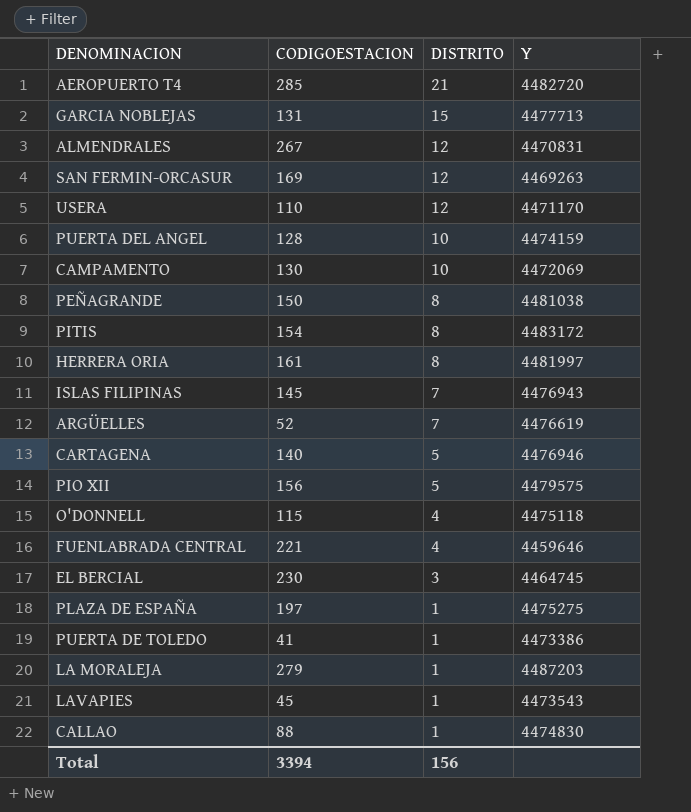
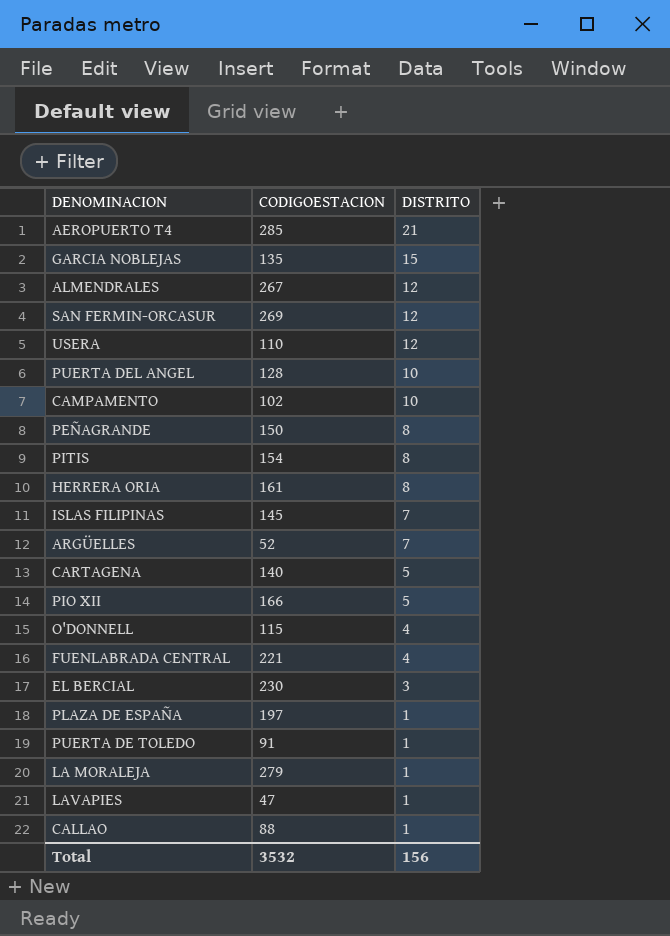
column Y | position: 4 -> none
GARCIA NOBLEJAS | CODIGOESTACION: 131 -> 135
SAN FERMIN-ORCASUR | CODIGOESTACION: 169 -> 269
CAMPAMENTO | CODIGOESTACION: 130 -> 102
PIO XII | CODIGOESTACION: 156 -> 166
PUERTA DE TOLEDO | CODIGOESTACION: 41 -> 91
LAVAPIES | CODIGOESTACION: 45 -> 47
Total | CODIGOESTACION: 3394 -> 3532

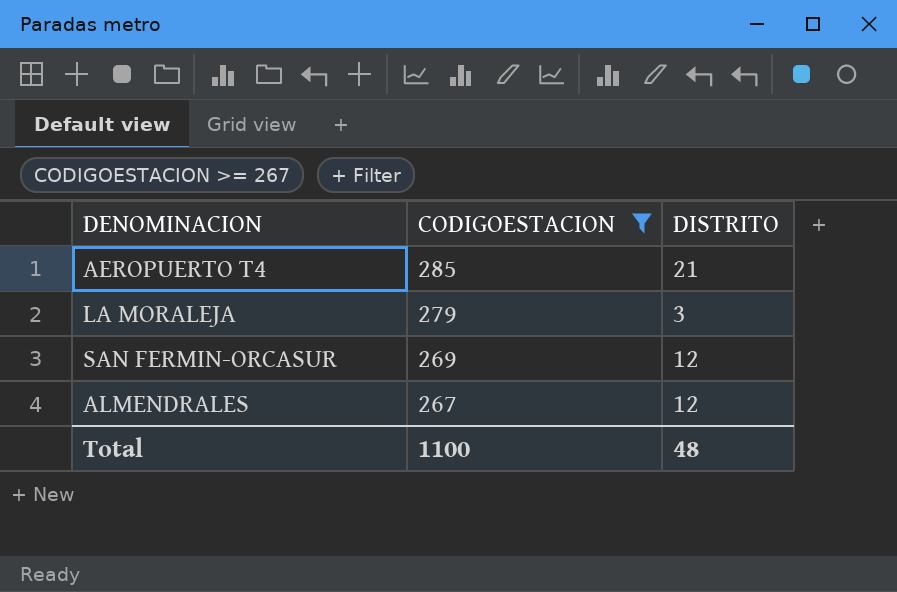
filter: none -> CODIGOESTACION >= 267
row order: DISTRITO descending -> CODIGOESTACION descending
LA MORALEJA | DISTRITO: 1 -> 3
Total | CODIGOESTACION: 3532 -> 1100
Total | DISTRITO: 156 -> 48

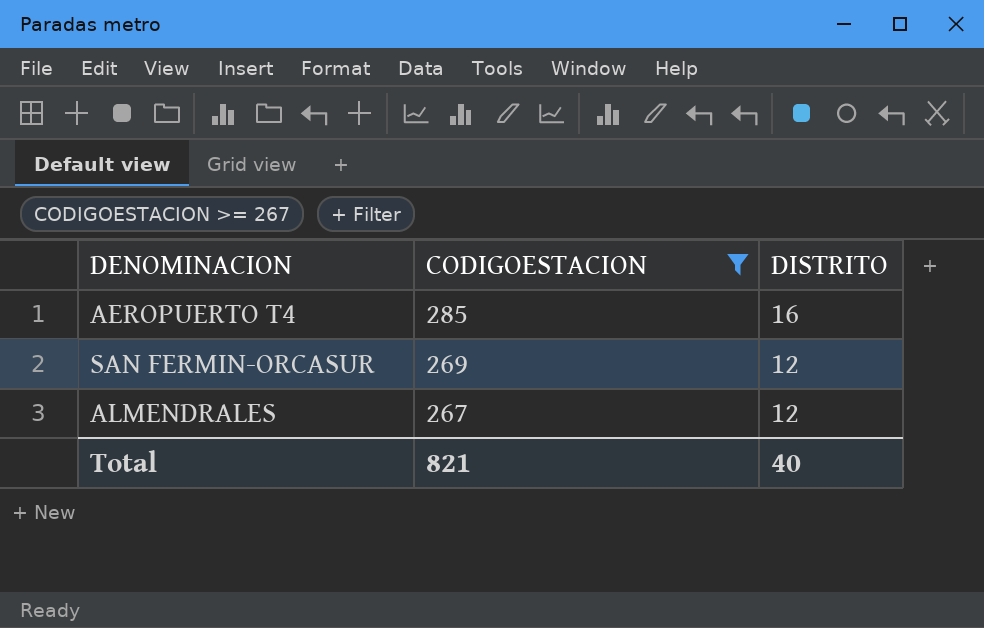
row LA MORALEJA: 279 | 3 -> none
AEROPUERTO T4 | DISTRITO: 21 -> 16
Total | CODIGOESTACION: 1100 -> 821
Total | DISTRITO: 48 -> 40

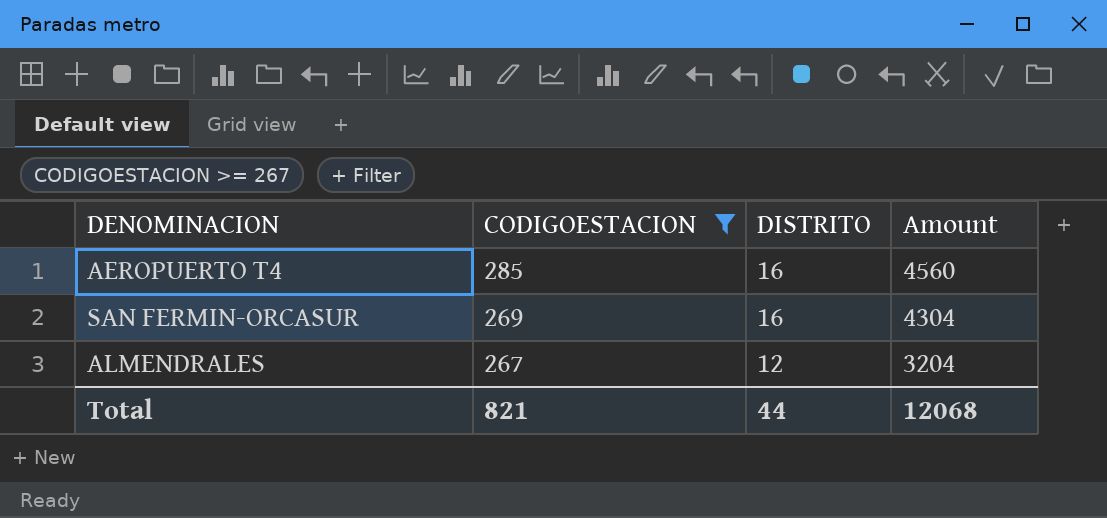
column Amount | formula: none -> [CODIGOESTACION] * [DISTRITO]
SAN FERMIN-ORCASUR | DISTRITO: 12 -> 16
Total | DISTRITO: 40 -> 44

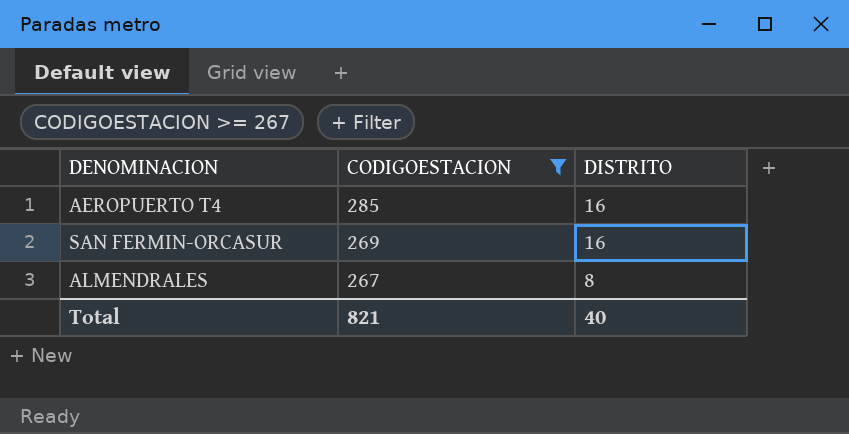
column Amount | formula: [CODIGOESTACION] * [DISTRITO] -> none
ALMENDRALES | DISTRITO: 12 -> 8
Total | DISTRITO: 44 -> 40

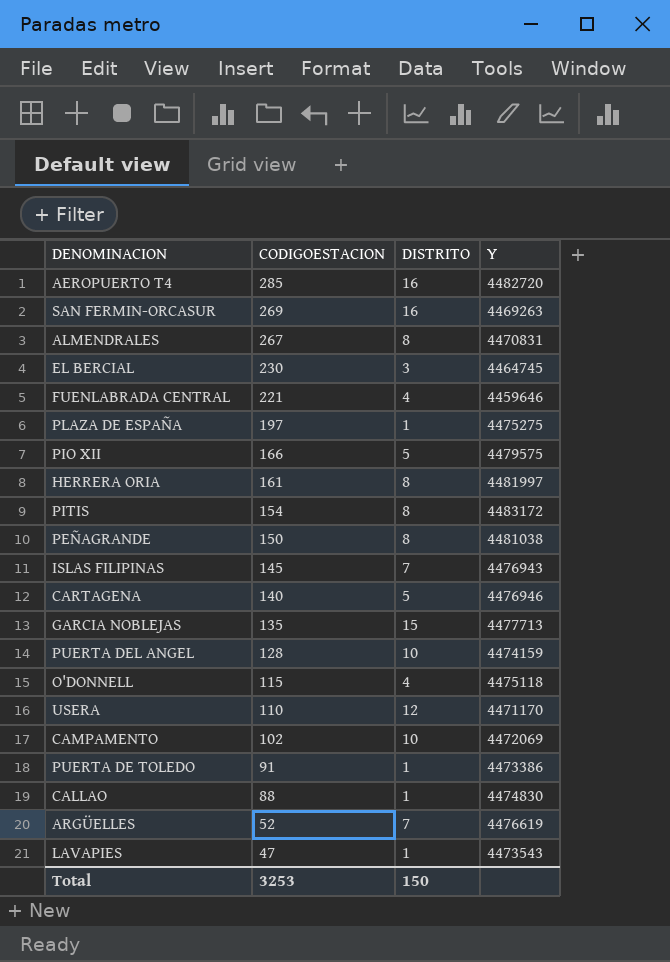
filter: CODIGOESTACION >= 267 -> none
column Y | position: none -> 4
Total | CODIGOESTACION: 821 -> 3253
Total | DISTRITO: 40 -> 150

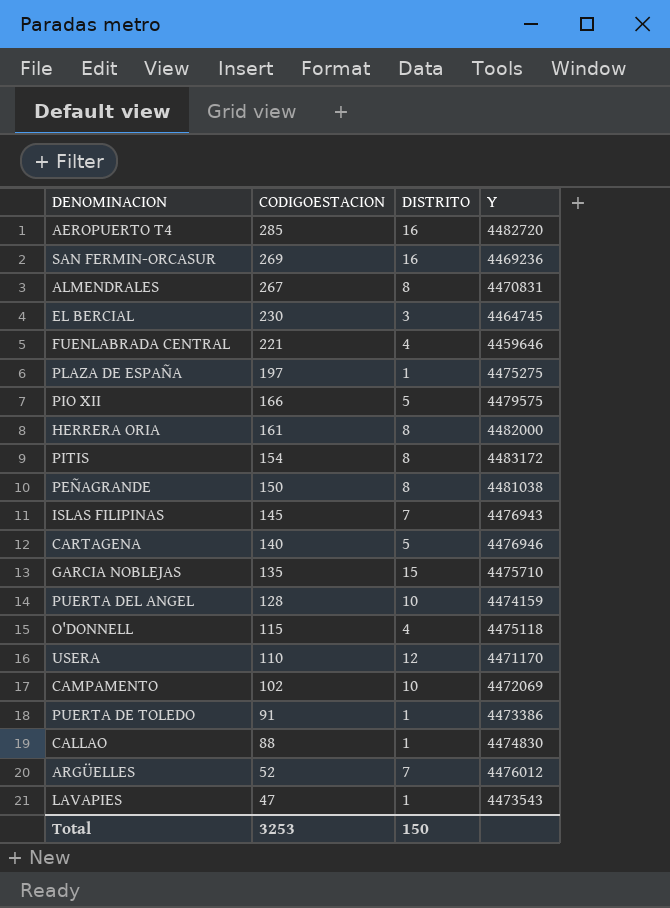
SAN FERMIN-ORCASUR | Y: 4469263 -> 4469236
HERRERA ORIA | Y: 4481997 -> 4482000
GARCIA NOBLEJAS | Y: 4477713 -> 4475710
ARGÜELLES | Y: 4476619 -> 4476012

